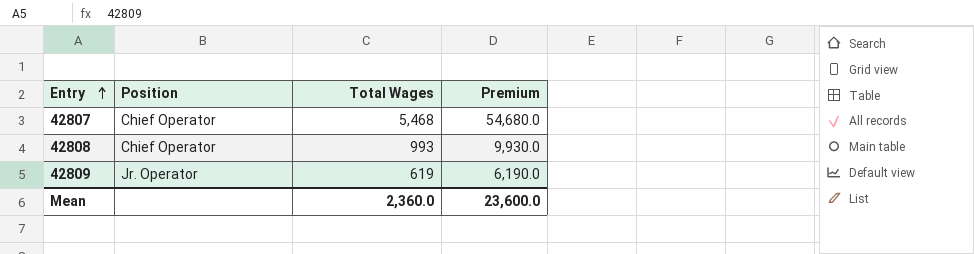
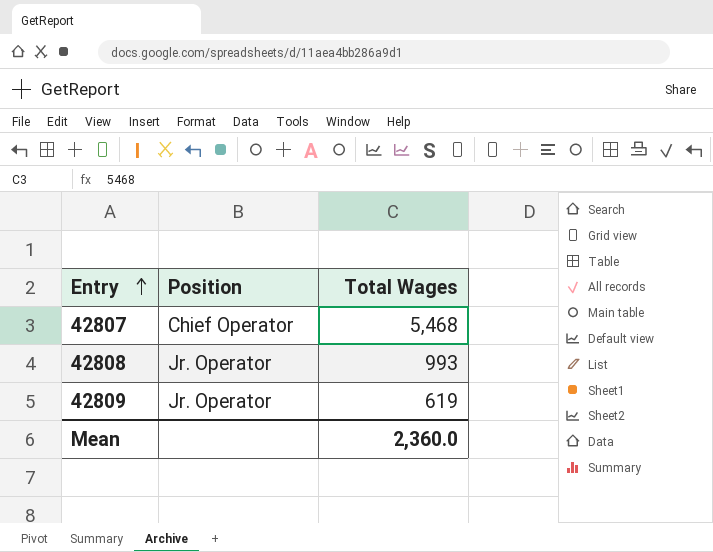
column Premium | formula: [Total Wages] * 10 -> none
42808 | Position: Chief Operator -> Jr. Operator

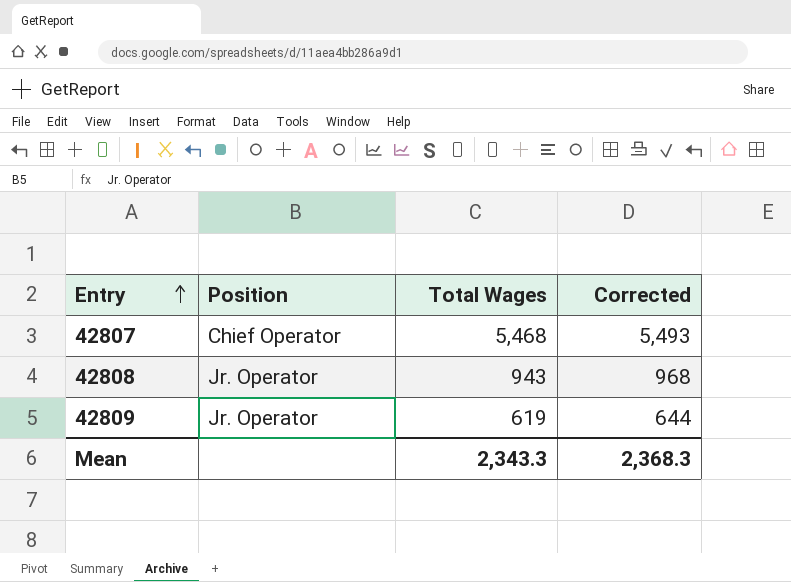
column Corrected | formula: none -> [Total Wages] + 25
42808 | Total Wages: 993 -> 943
Mean | Total Wages: 2,360.0 -> 2,343.3

